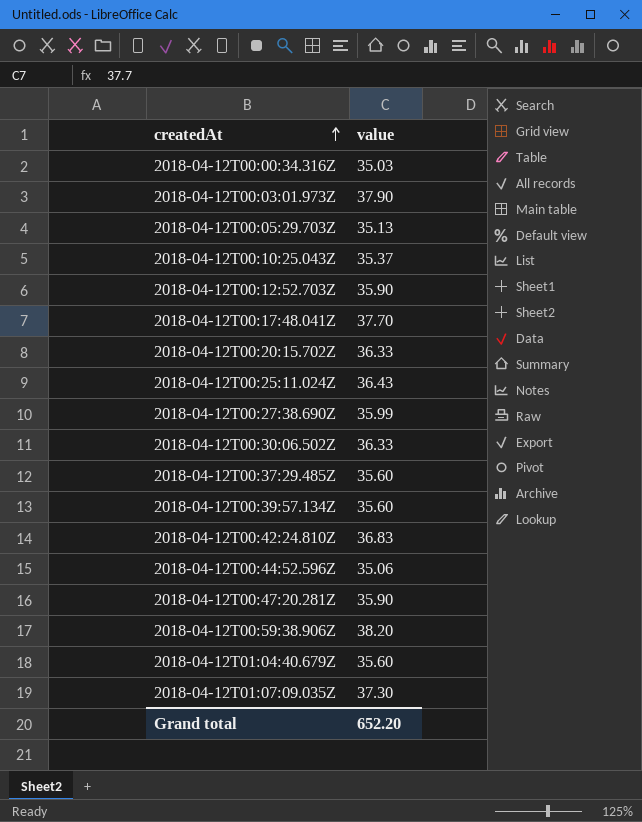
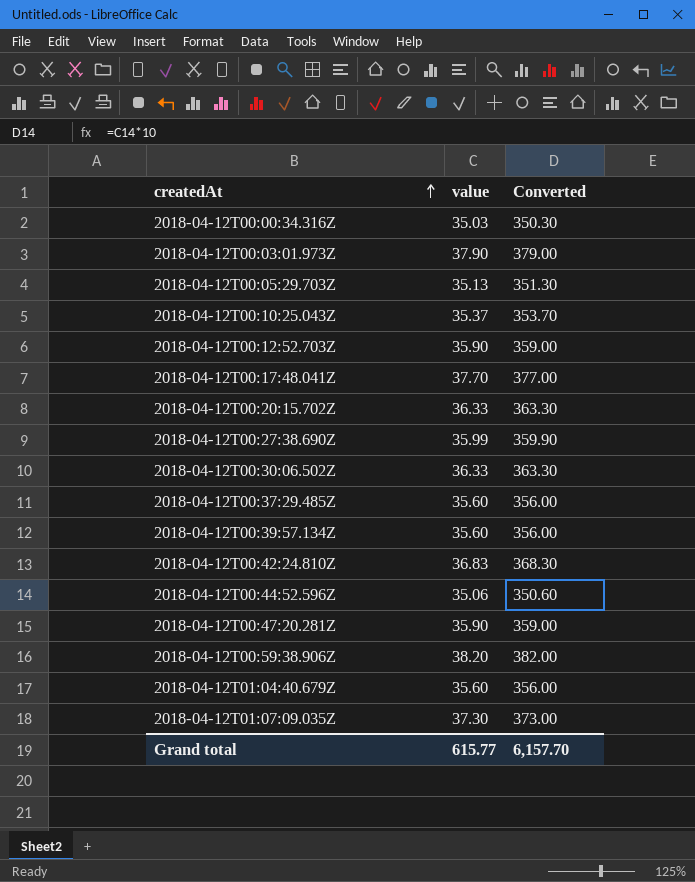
column Converted | formula: none -> [value] * 10
row 2018-04-12T00:25:11.024Z: 36.43 -> none
Grand total | value: 652.20 -> 615.77

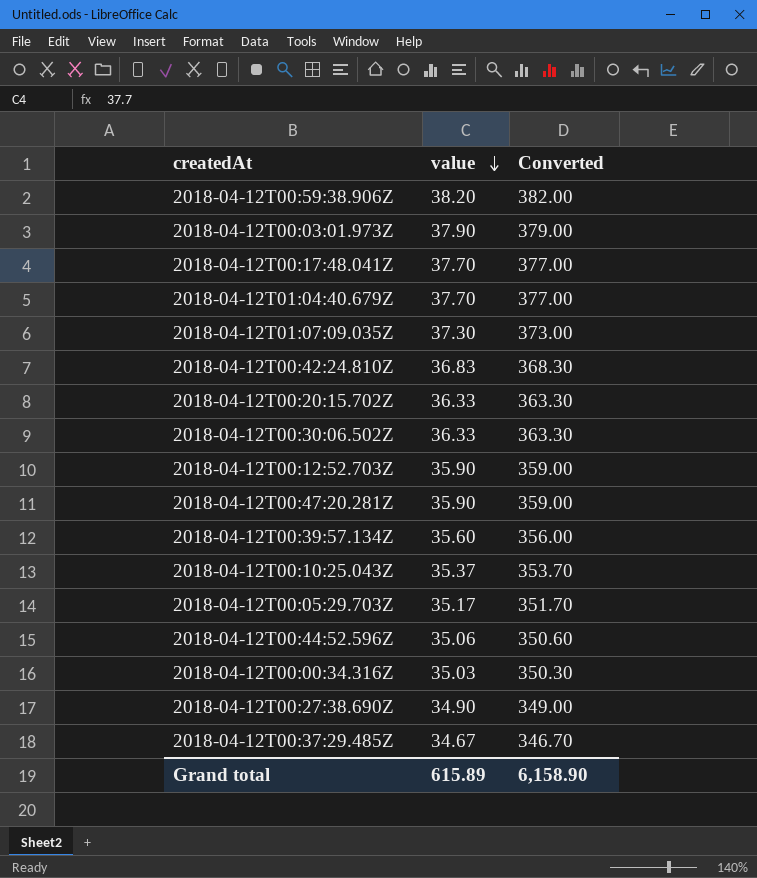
row order: createdAt ascending -> value descending
2018-04-12T01:04:40.679Z | value: 35.60 -> 37.70
2018-04-12T01:04:40.679Z | Converted: 356.00 -> 377.00
2018-04-12T00:05:29.703Z | value: 35.13 -> 35.17
2018-04-12T00:05:29.703Z | Converted: 351.30 -> 351.70
2018-04-12T00:27:38.690Z | value: 35.99 -> 34.90
2018-04-12T00:27:38.690Z | Converted: 359.90 -> 349.00
2018-04-12T00:37:29.485Z | value: 35.60 -> 34.67
2018-04-12T00:37:29.485Z | Converted: 356.00 -> 346.70
Grand total | value: 615.77 -> 615.89
Grand total | Converted: 6,157.70 -> 6,158.90

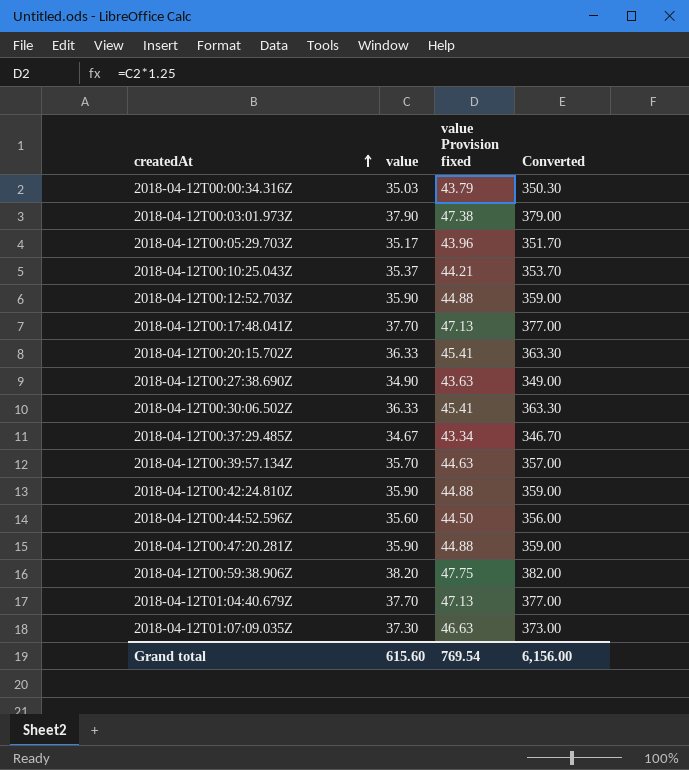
row order: value descending -> createdAt ascending
column value Provision fixed | formula: none -> [value] * 1.25
2018-04-12T00:39:57.134Z | value: 35.60 -> 35.70
2018-04-12T00:39:57.134Z | Converted: 356.00 -> 357.00
2018-04-12T00:42:24.810Z | value: 36.83 -> 35.90
2018-04-12T00:42:24.810Z | Converted: 368.30 -> 359.00
2018-04-12T00:44:52.596Z | value: 35.06 -> 35.60
2018-04-12T00:44:52.596Z | Converted: 350.60 -> 356.00
Grand total | value: 615.89 -> 615.60
Grand total | Converted: 6,158.90 -> 6,156.00

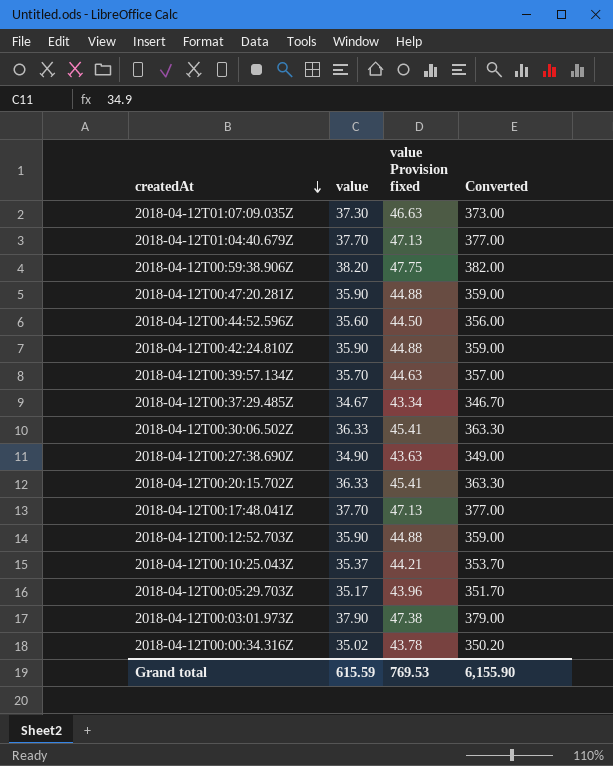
row order: createdAt ascending -> createdAt descending
2018-04-12T00:00:34.316Z | value: 35.03 -> 35.02
2018-04-12T00:00:34.316Z | value Provision fixed: 43.79 -> 43.78
2018-04-12T00:00:34.316Z | Converted: 350.30 -> 350.20
Grand total | value: 615.60 -> 615.59
Grand total | value Provision fixed: 769.54 -> 769.53
Grand total | Converted: 6,156.00 -> 6,155.90

